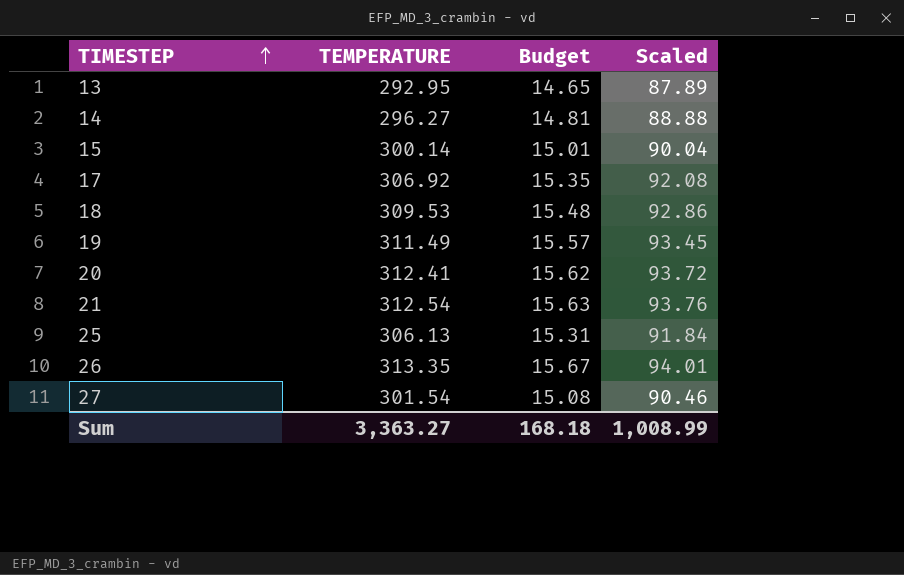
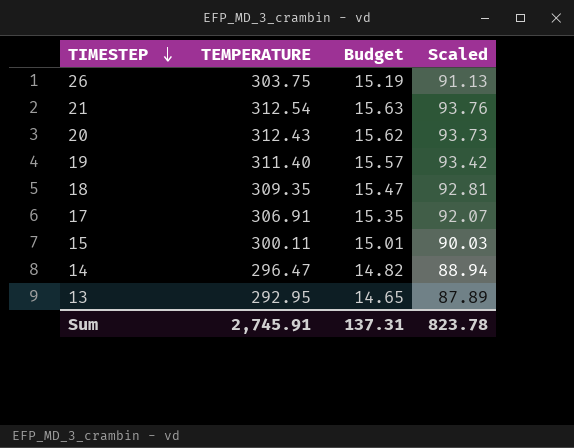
row order: TIMESTEP ascending -> TIMESTEP descending
row 25: 306.13 | 15.31 | 91.84 -> none
row 27: 301.54 | 15.08 | 90.46 -> none
26 | TEMPERATURE: 313.35 -> 303.75
26 | Budget: 15.67 -> 15.19
26 | Scaled: 94.01 -> 91.13
20 | TEMPERATURE: 312.41 -> 312.43
20 | Scaled: 93.72 -> 93.73
19 | TEMPERATURE: 311.49 -> 311.40
19 | Scaled: 93.45 -> 93.42
18 | TEMPERATURE: 309.53 -> 309.35
18 | Budget: 15.48 -> 15.47
18 | Scaled: 92.86 -> 92.81
17 | TEMPERATURE: 306.92 -> 306.91
17 | Scaled: 92.08 -> 92.07
15 | TEMPERATURE: 300.14 -> 300.11
15 | Scaled: 90.04 -> 90.03
14 | TEMPERATURE: 296.27 -> 296.47
14 | Budget: 14.81 -> 14.82
14 | Scaled: 88.88 -> 88.94
Sum | TEMPERATURE: 3,363.27 -> 2,745.91
Sum | Budget: 168.18 -> 137.31
Sum | Scaled: 1,008.99 -> 823.78

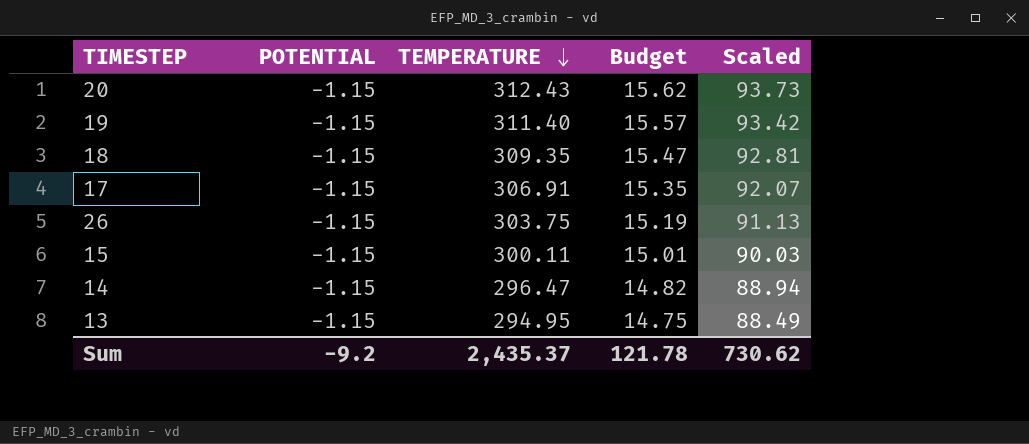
row order: TIMESTEP descending -> TEMPERATURE descending
column POTENTIAL | position: none -> 2
row 21: 312.54 | 15.63 | 93.76 -> none
13 | TEMPERATURE: 292.95 -> 294.95
13 | Budget: 14.65 -> 14.75
13 | Scaled: 87.89 -> 88.49
Sum | TEMPERATURE: 2,745.91 -> 2,435.37
Sum | Budget: 137.31 -> 121.78
Sum | Scaled: 823.78 -> 730.62

